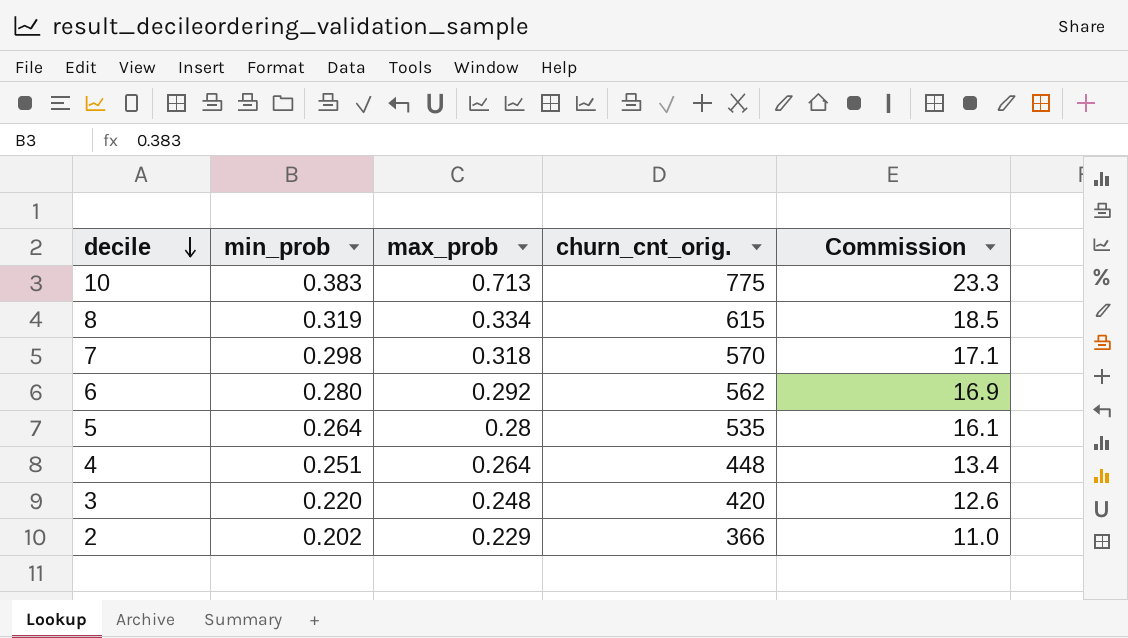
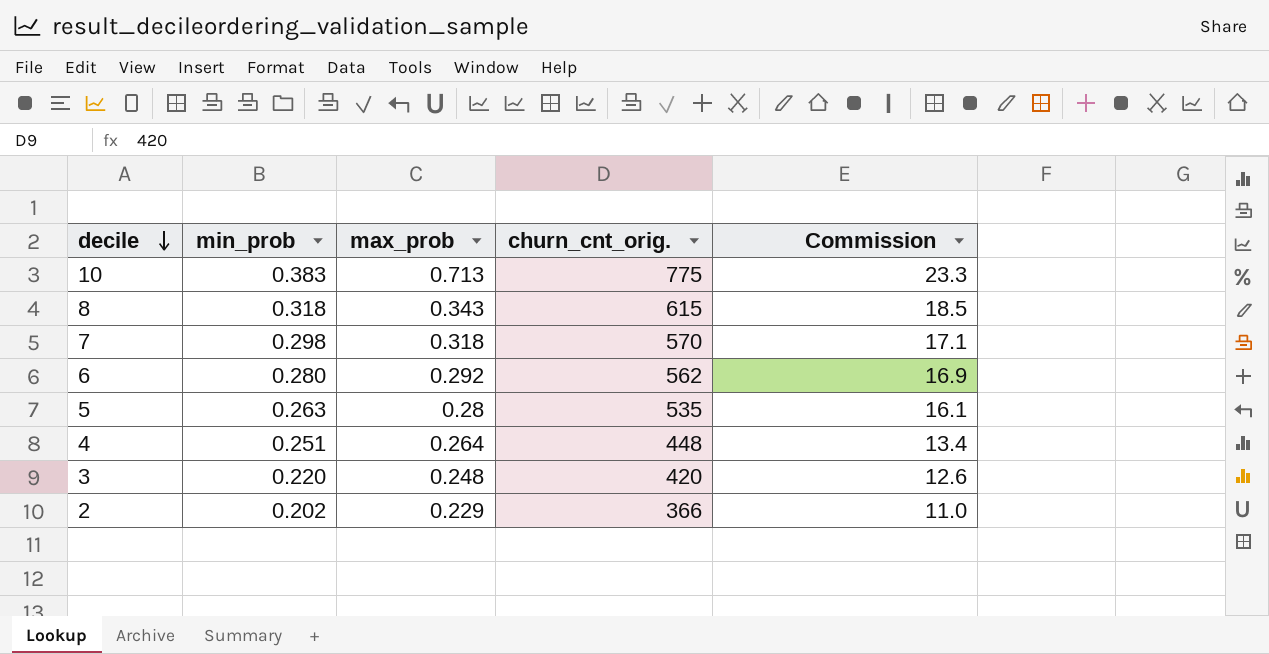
8 | min_prob: 0.319 -> 0.318
8 | max_prob: 0.334 -> 0.343
5 | min_prob: 0.264 -> 0.263

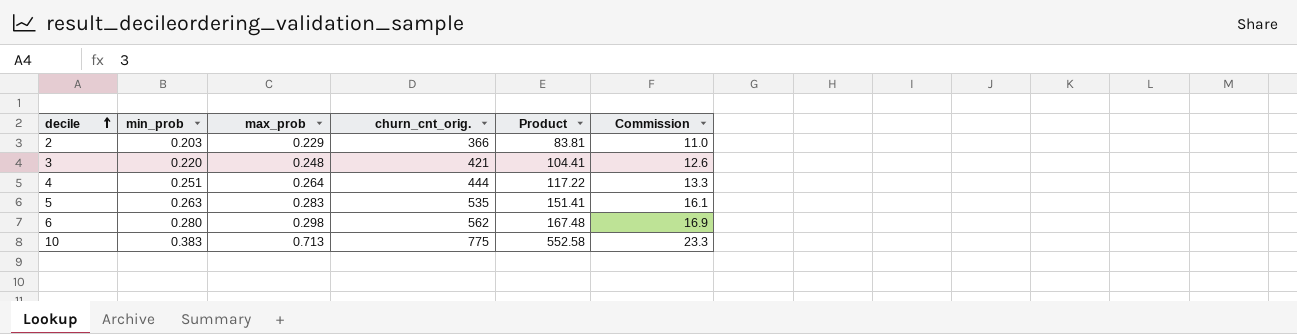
row order: decile descending -> decile ascending
column Product | formula: none -> [max_prob] * [churn_cnt_orig.]
row 8: 0.318 | 0.343 | 615 | 18.5 -> none
row 7: 0.298 | 0.318 | 570 | 17.1 -> none
2 | min_prob: 0.202 -> 0.203
3 | churn_cnt_orig.: 420 -> 421
4 | churn_cnt_orig.: 448 -> 444
4 | Commission: 13.4 -> 13.3
5 | max_prob: 0.28 -> 0.283
6 | max_prob: 0.292 -> 0.298

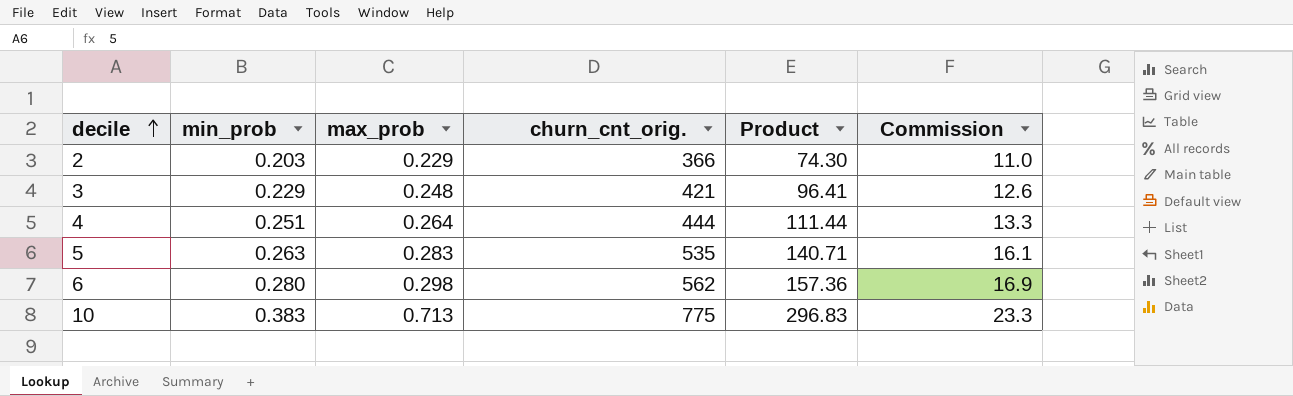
column Product | formula: [max_prob] * [churn_cnt_orig.] -> [min_prob] * [churn_cnt_orig.]
3 | min_prob: 0.220 -> 0.229

